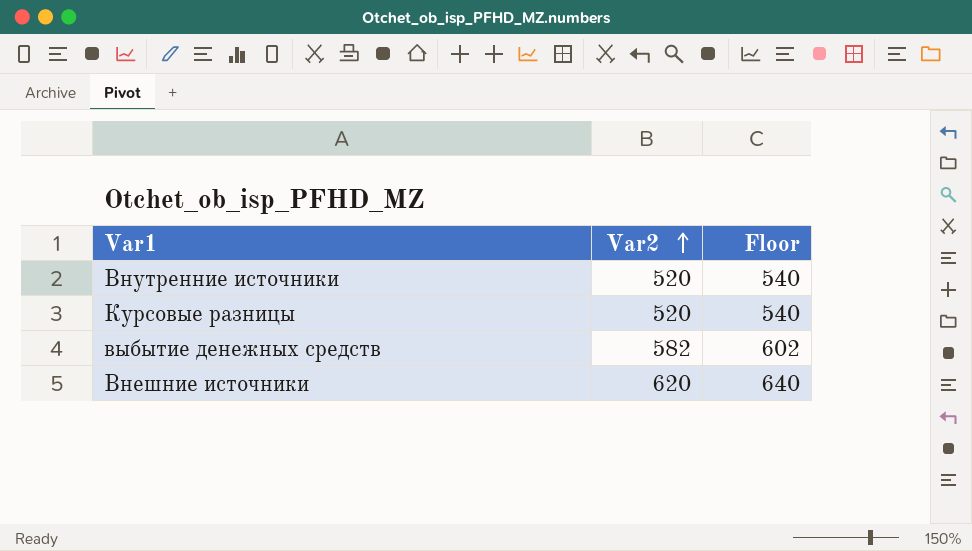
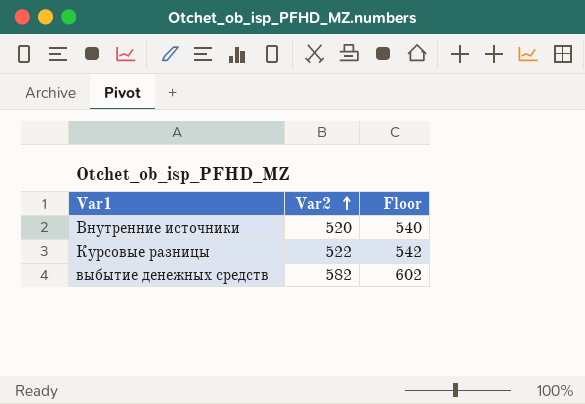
row Внешние источники: 620 | 640 -> none
Курсовые разницы | Var2: 520 -> 522
Курсовые разницы | Floor: 540 -> 542

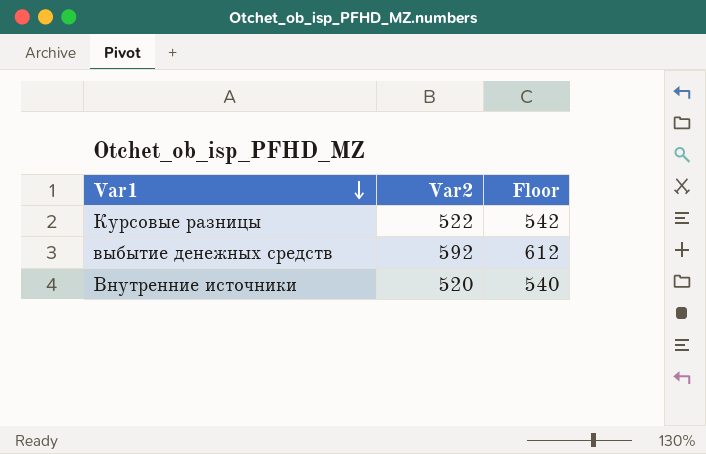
row order: Var2 ascending -> Var1 descending
выбытие денежных средств | Var2: 582 -> 592
выбытие денежных средств | Floor: 602 -> 612

